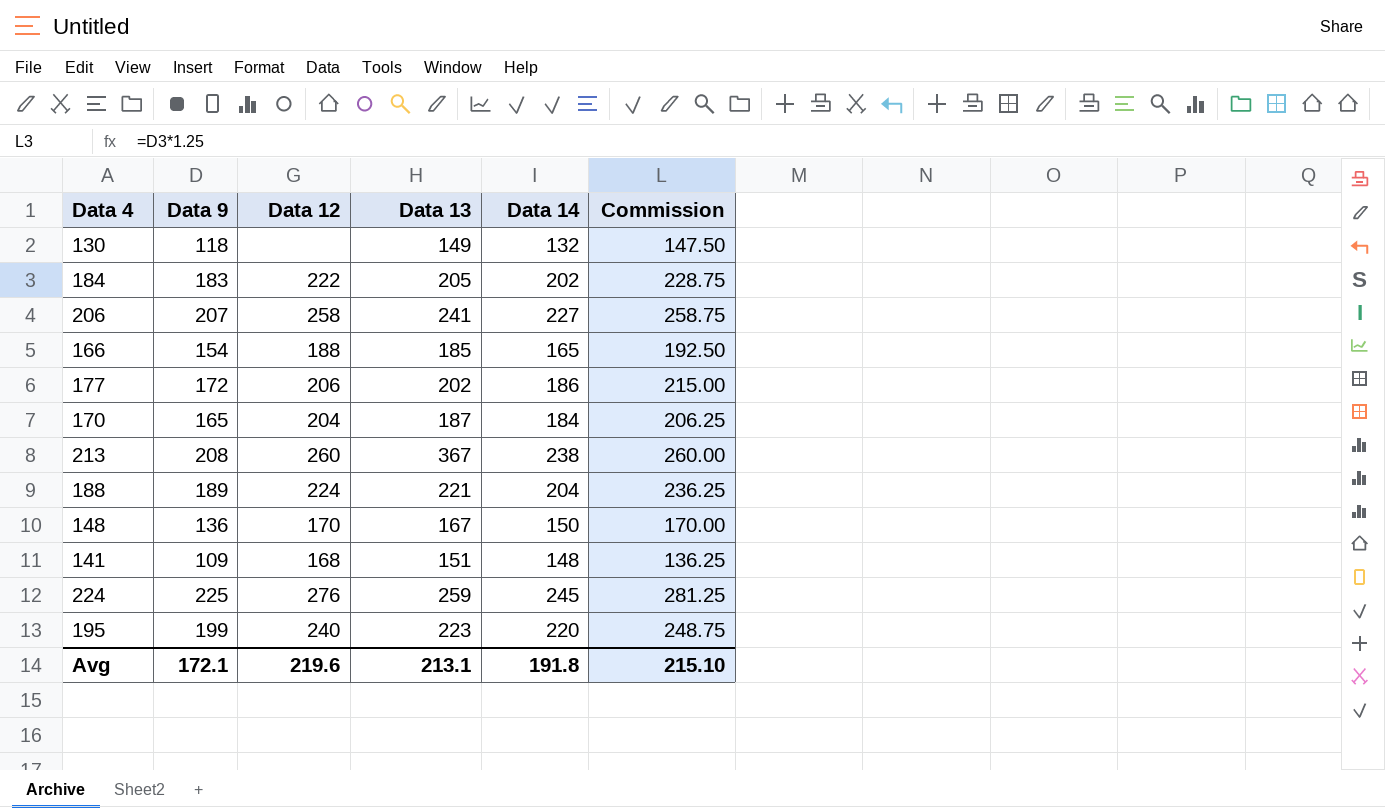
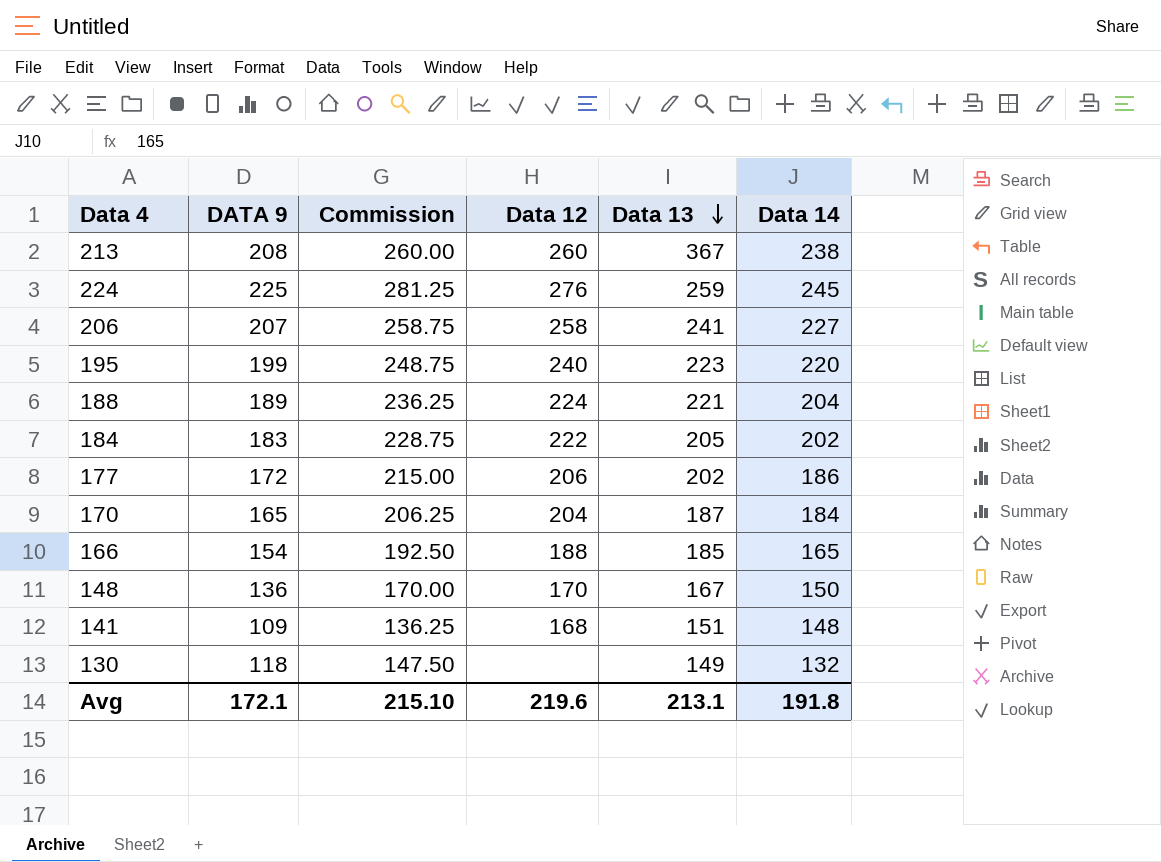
row order: none -> Data 13 descending
column name: Data 9 -> DATA 9
column Commission | position: 6 -> 3

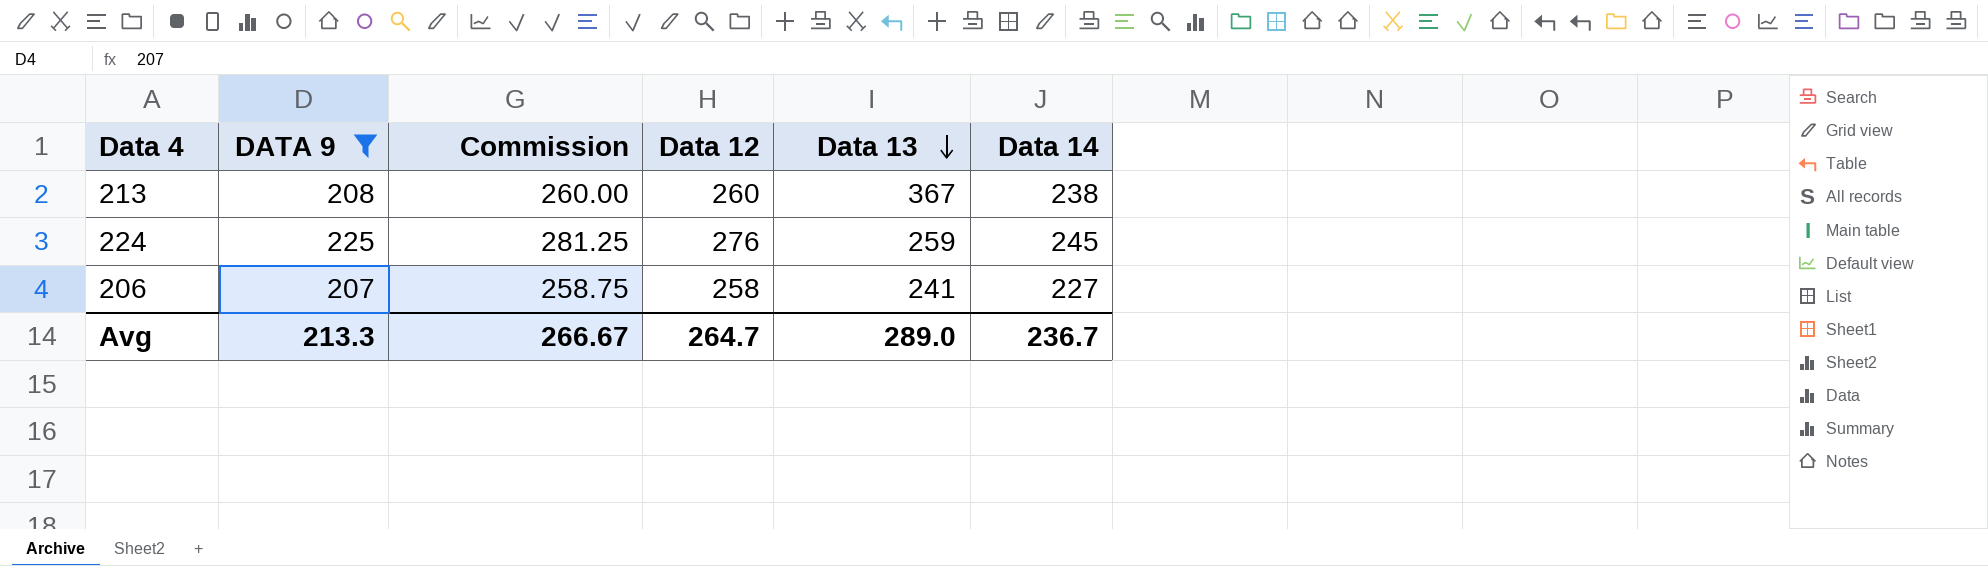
filter: none -> DATA 9 >= 207
Avg | DATA 9: 172.1 -> 213.3
Avg | Commission: 215.10 -> 266.67
Avg | Data 12: 219.6 -> 264.7
Avg | Data 13: 213.1 -> 289.0
Avg | Data 14: 191.8 -> 236.7

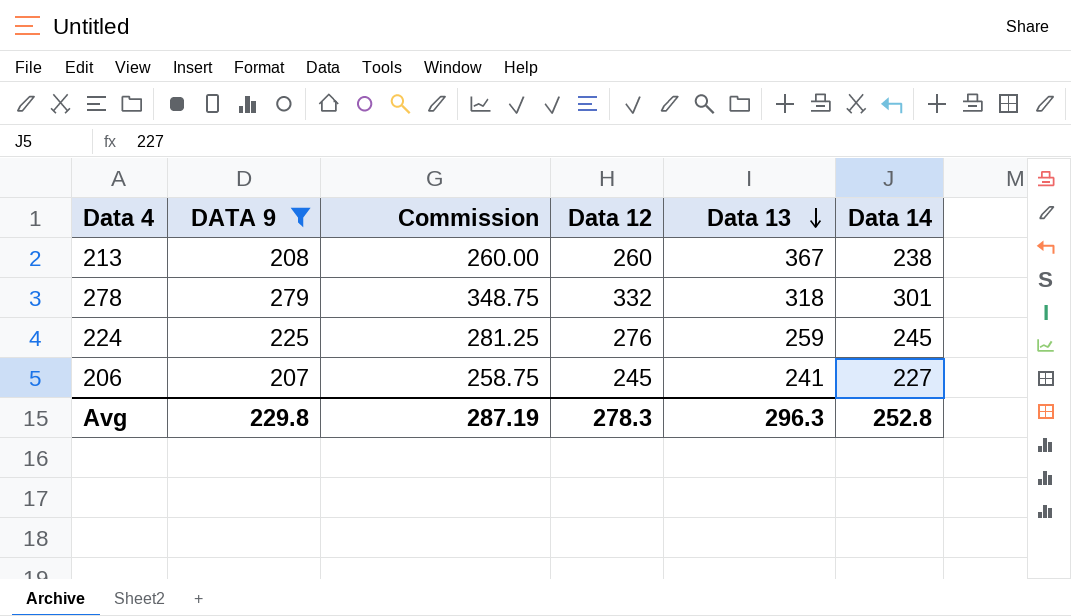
row 278: none -> 279 | 348.75 | 332 | 318 | 301
206 | Data 12: 258 -> 245
Avg | DATA 9: 213.3 -> 229.8
Avg | Commission: 266.67 -> 287.19
Avg | Data 12: 264.7 -> 278.3
Avg | Data 13: 289.0 -> 296.3
Avg | Data 14: 236.7 -> 252.8

